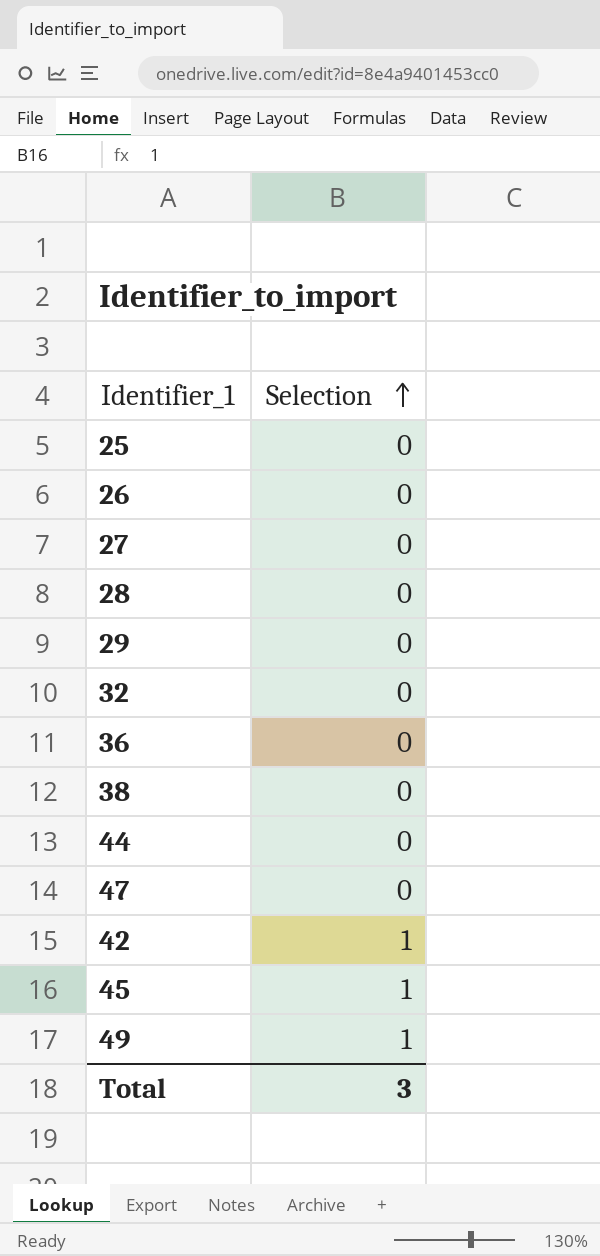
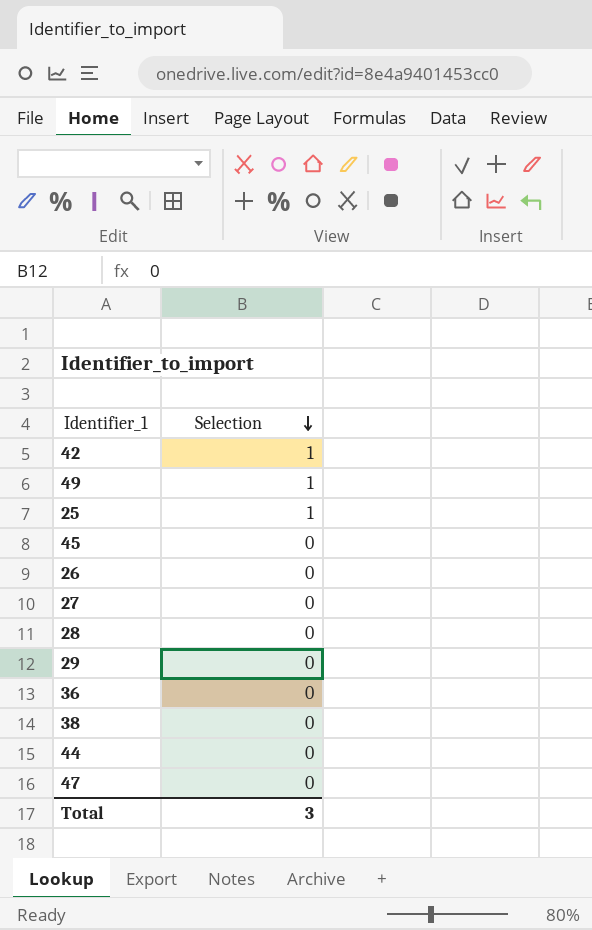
row order: Selection ascending -> Selection descending
row 32: 0 -> none
25 | Selection: 0 -> 1
45 | Selection: 1 -> 0

